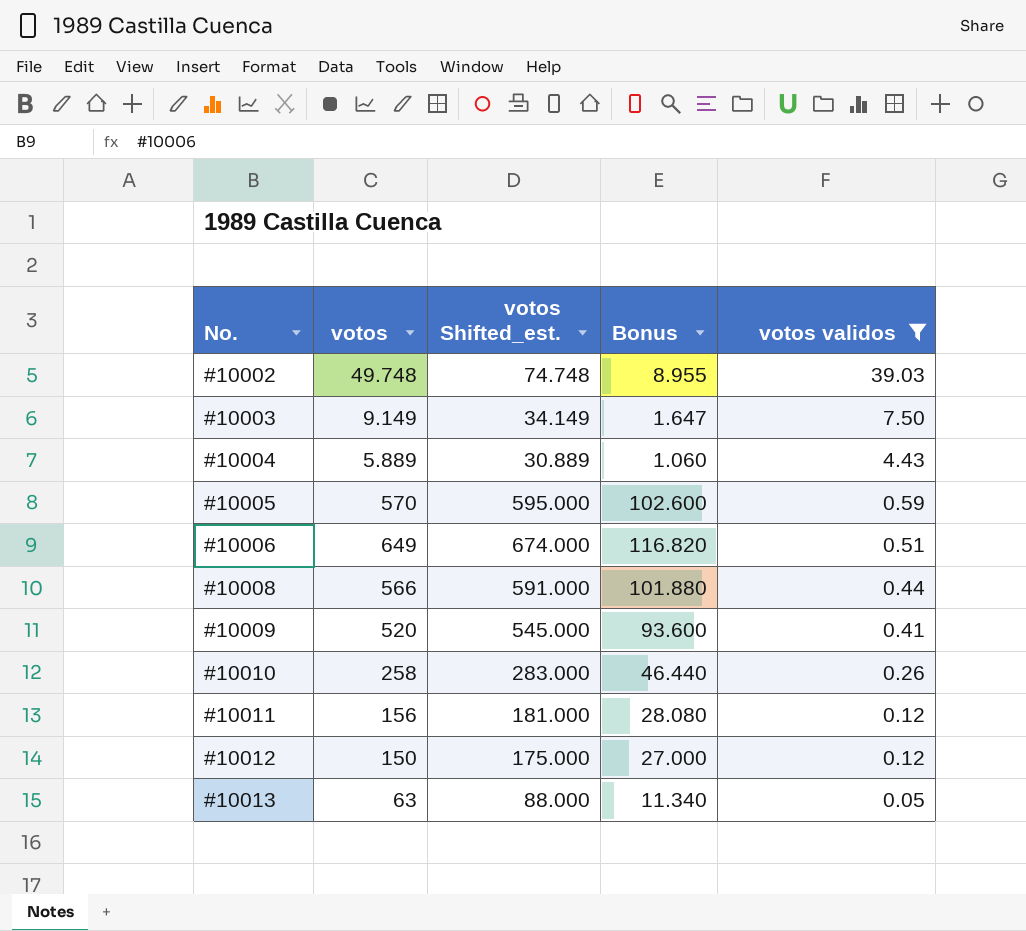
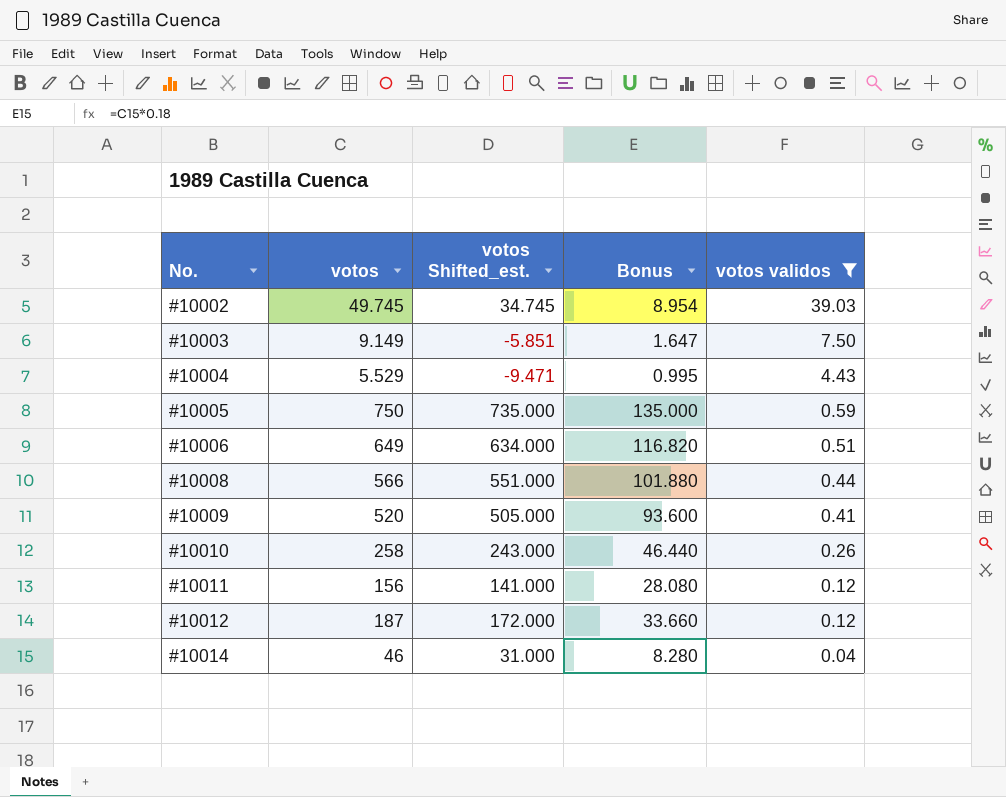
column votos Shifted_est. | formula: [votos] + 25 -> [votos] - 15
row #10013: 63 | 88.000 | 11.340 | 0.05 -> none
#10002 | votos: 49.748 -> 49.745
#10002 | Bonus: 8.955 -> 8.954
#10004 | votos: 5.889 -> 5.529
#10004 | Bonus: 1.060 -> 0.995
#10005 | votos: 570 -> 750
#10005 | Bonus: 102.600 -> 135.000
#10012 | votos: 150 -> 187
#10012 | Bonus: 27.000 -> 33.660
row #10014: none -> 46 | 31.000 | 8.280 | 0.04

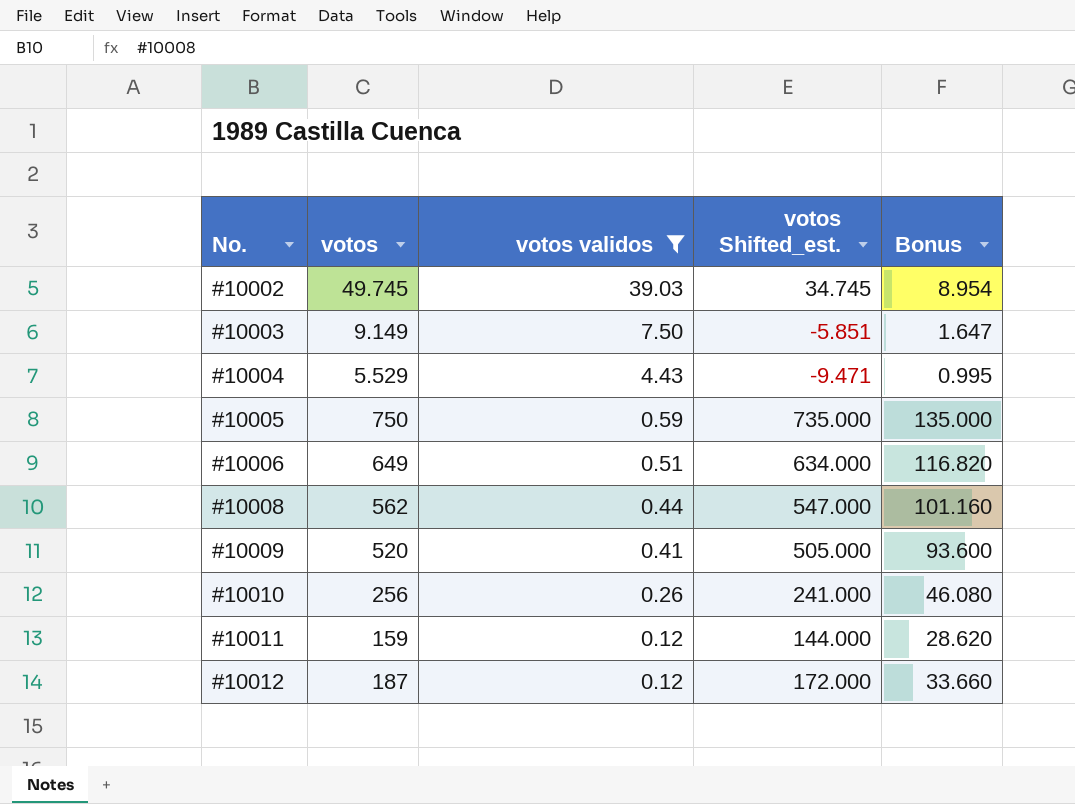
column votos validos | position: 5 -> 3
row #10014: 46 | 31.000 | 8.280 | 0.04 -> none
#10008 | votos: 566 -> 562
#10008 | votos Shifted_est.: 551.000 -> 547.000
#10008 | Bonus: 101.880 -> 101.160
#10010 | votos: 258 -> 256
#10010 | votos Shifted_est.: 243.000 -> 241.000
#10010 | Bonus: 46.440 -> 46.080
#10011 | votos: 156 -> 159
#10011 | votos Shifted_est.: 141.000 -> 144.000
#10011 | Bonus: 28.080 -> 28.620

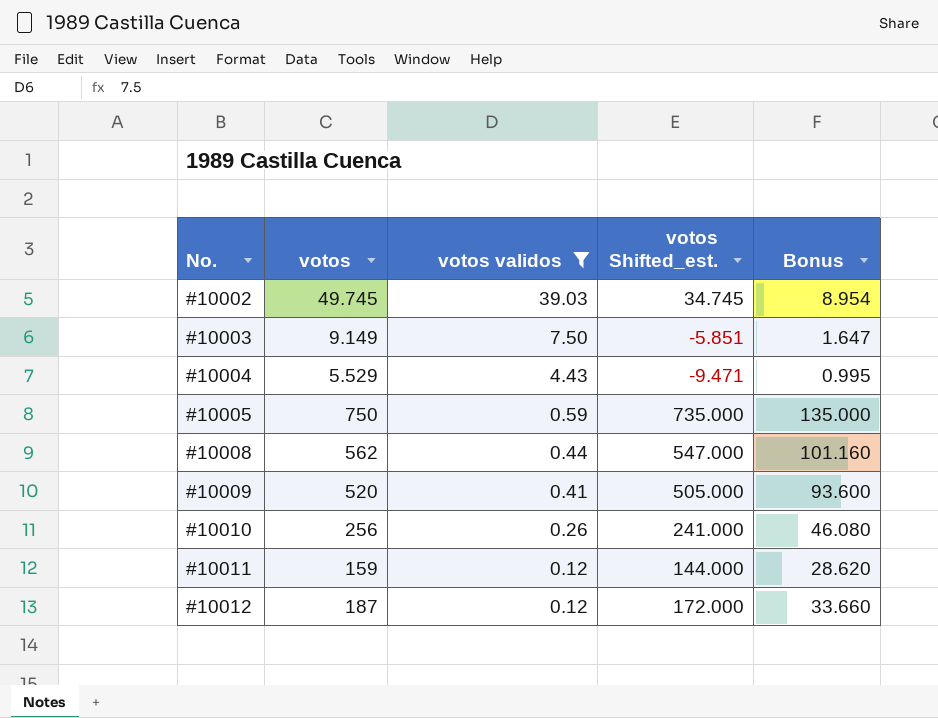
row #10006: 649 | 0.51 | 634.000 | 116.820 -> none

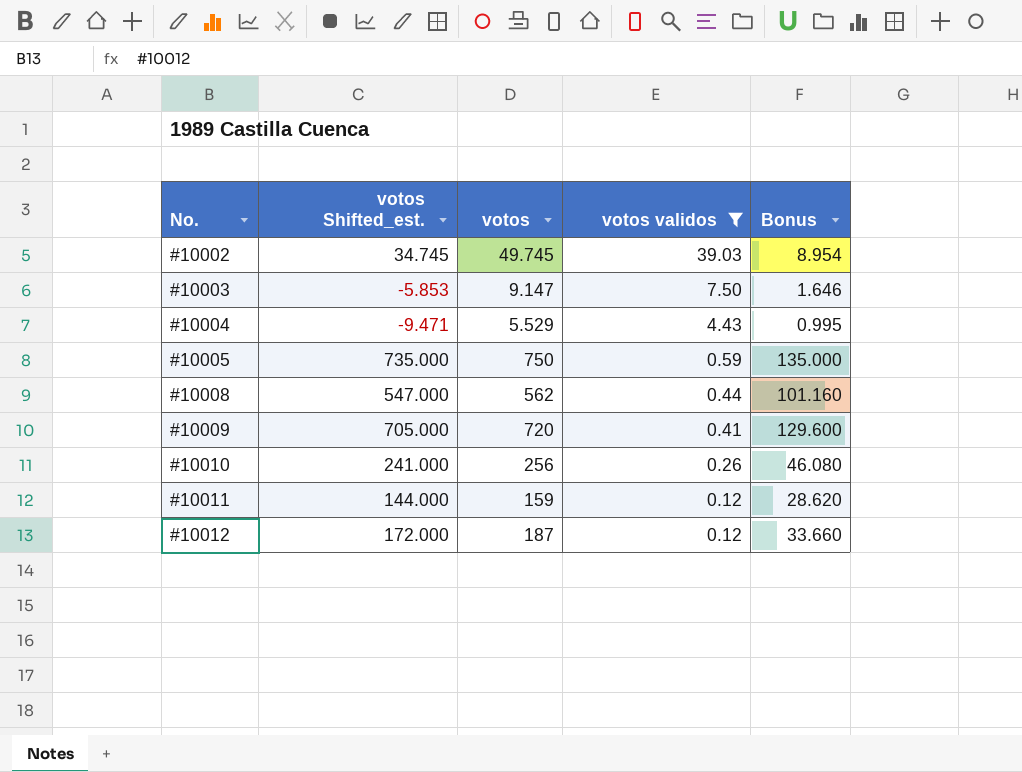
column votos Shifted_est. | position: 4 -> 2
#10003 | votos Shifted_est.: -5.851 -> -5.853
#10003 | votos: 9.149 -> 9.147
#10003 | Bonus: 1.647 -> 1.646
#10009 | votos Shifted_est.: 505.000 -> 705.000
#10009 | votos: 520 -> 720
#10009 | Bonus: 93.600 -> 129.600

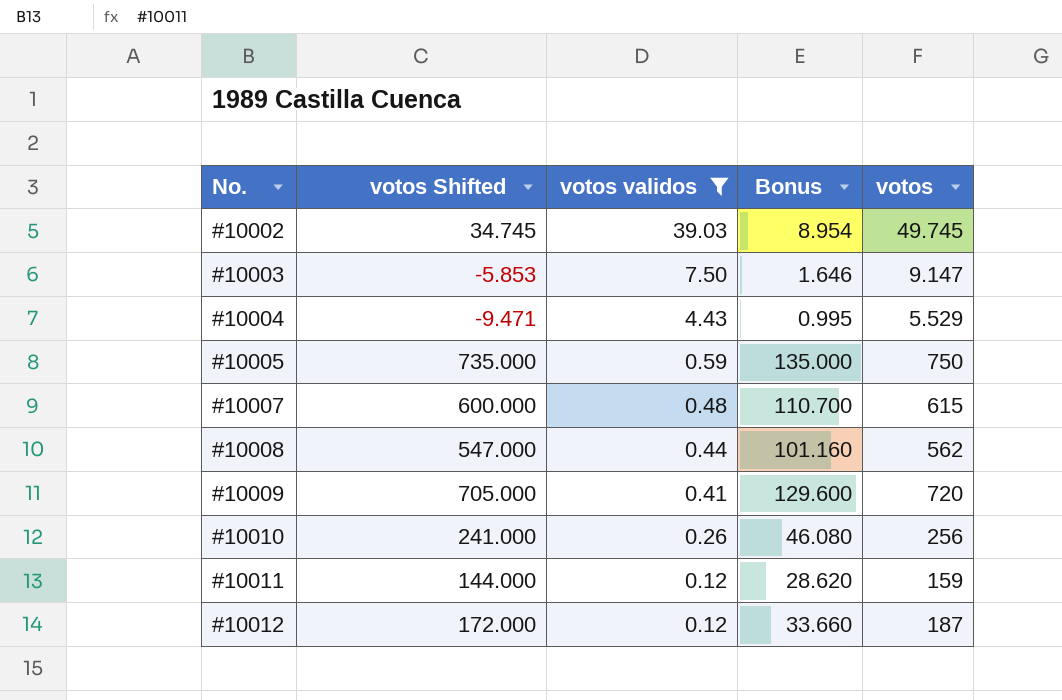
column name: votos Shifted_est. -> votos Shifted
column votos | position: 3 -> 5
row #10007: none -> 600.000 | 0.48 | 110.700 | 615

